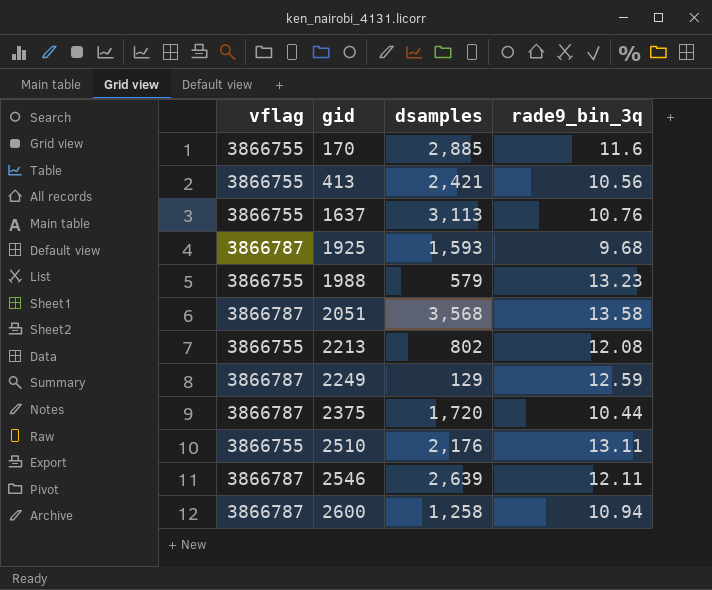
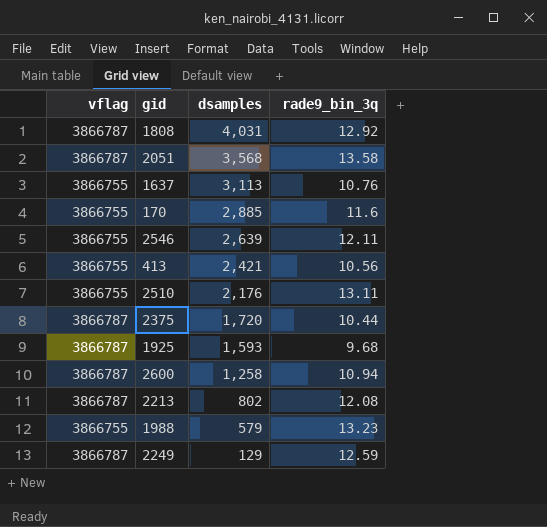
row order: gid ascending -> dsamples descending
row 1808: none -> 3866787 | 4,031 | 12.92
2546 | vflag: 3866787 -> 3866755
2213 | vflag: 3866755 -> 3866787

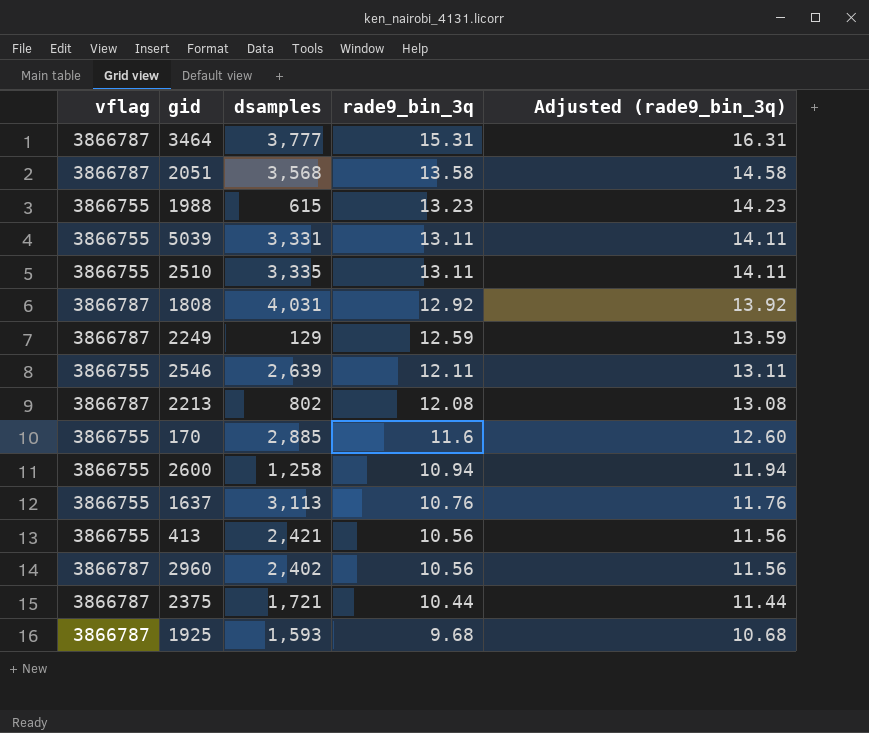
row order: dsamples descending -> rade9_bin_3q descending
column Adjusted (rade9_bin_3q) | formula: none -> [rade9_bin_3q] + 1
row 3464: none -> 3866787 | 3,777 | 15.31 | 16.31
1988 | dsamples: 579 -> 615
row 5039: none -> 3866755 | 3,331 | 13.11 | 14.11
2510 | dsamples: 2,176 -> 3,335
2600 | vflag: 3866787 -> 3866755
row 2960: none -> 3866787 | 2,402 | 10.56 | 11.56
2375 | dsamples: 1,720 -> 1,721

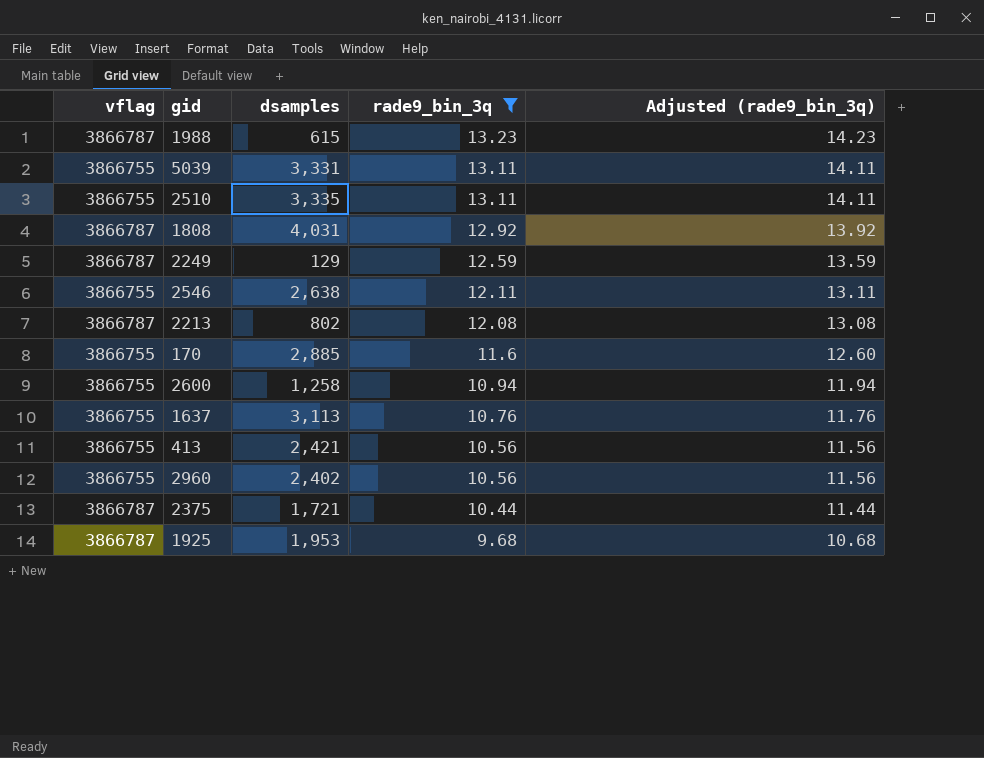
filter: none -> rade9_bin_3q <= 13.23
1988 | vflag: 3866755 -> 3866787
2546 | dsamples: 2,639 -> 2,638
2960 | vflag: 3866787 -> 3866755
1925 | dsamples: 1,593 -> 1,953

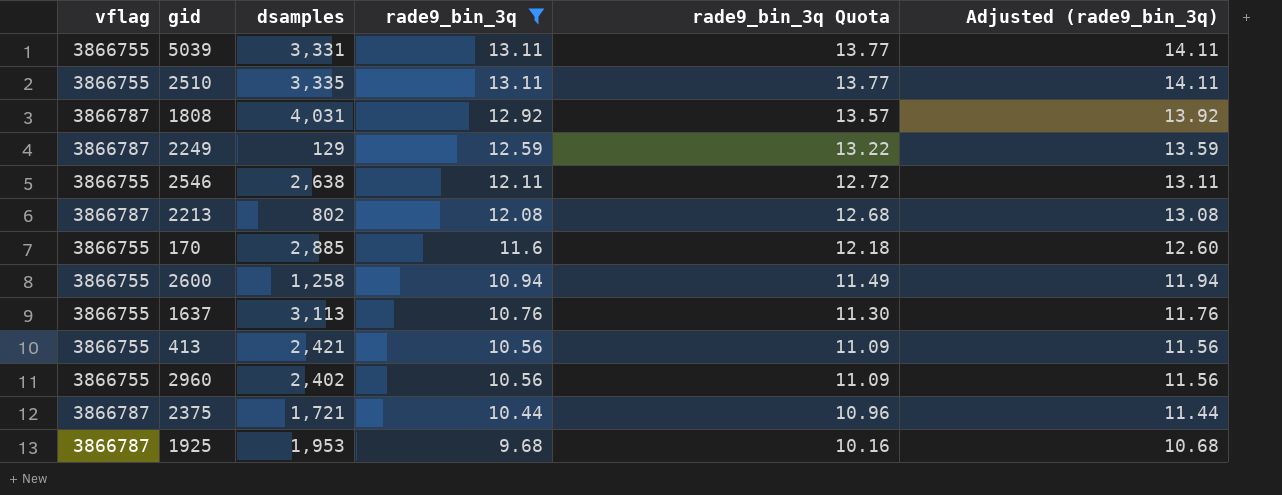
column rade9_bin_3q Quota | formula: none -> [rade9_bin_3q] * 1.05
row 1988: 3866787 | 615 | 13.23 | 14.23 -> none

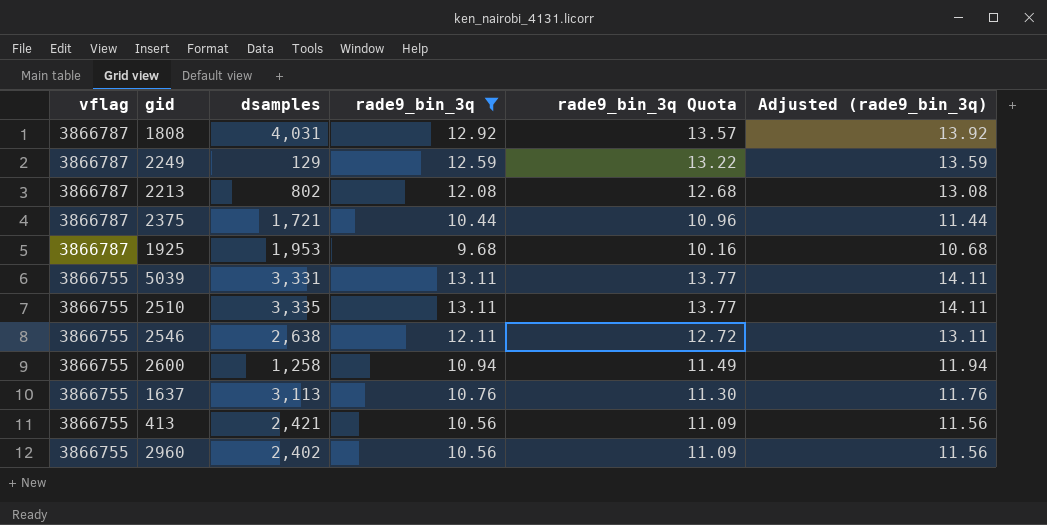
row order: rade9_bin_3q descending -> vflag descending
row 170: 3866755 | 2,885 | 11.6 | 12.18 | 12.60 -> none

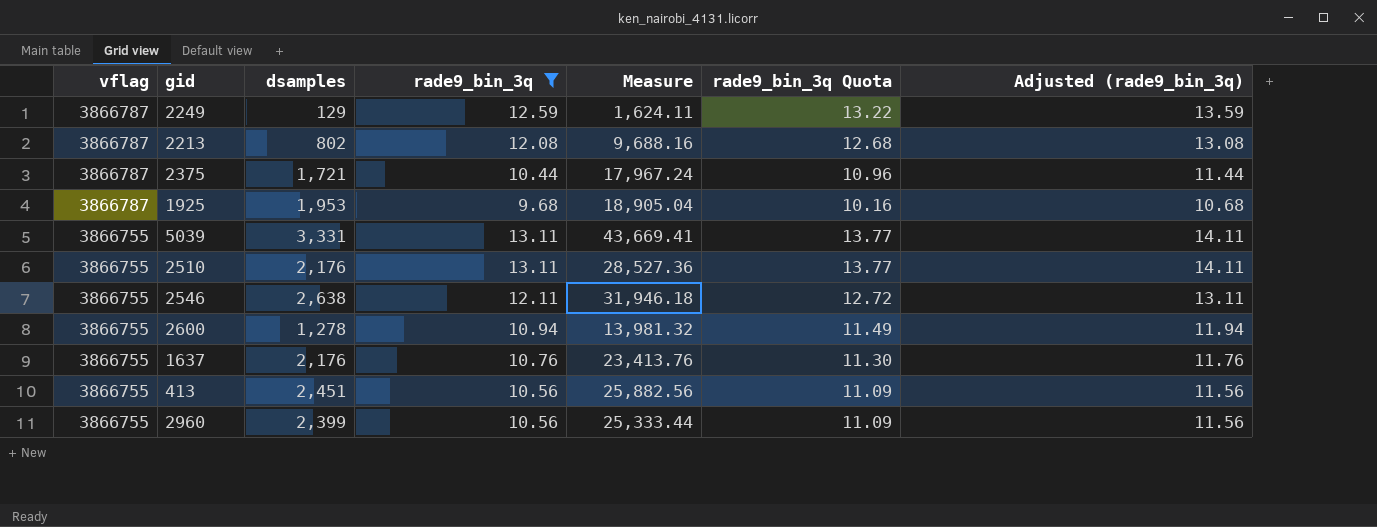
column Measure | formula: none -> [dsamples] * [rade9_bin_3q]
row 1808: 3866787 | 4,031 | 12.92 | 13.57 | 13.92 -> none
2510 | dsamples: 3,335 -> 2,176
2600 | dsamples: 1,258 -> 1,278
1637 | dsamples: 3,113 -> 2,176
413 | dsamples: 2,421 -> 2,451
2960 | dsamples: 2,402 -> 2,399

